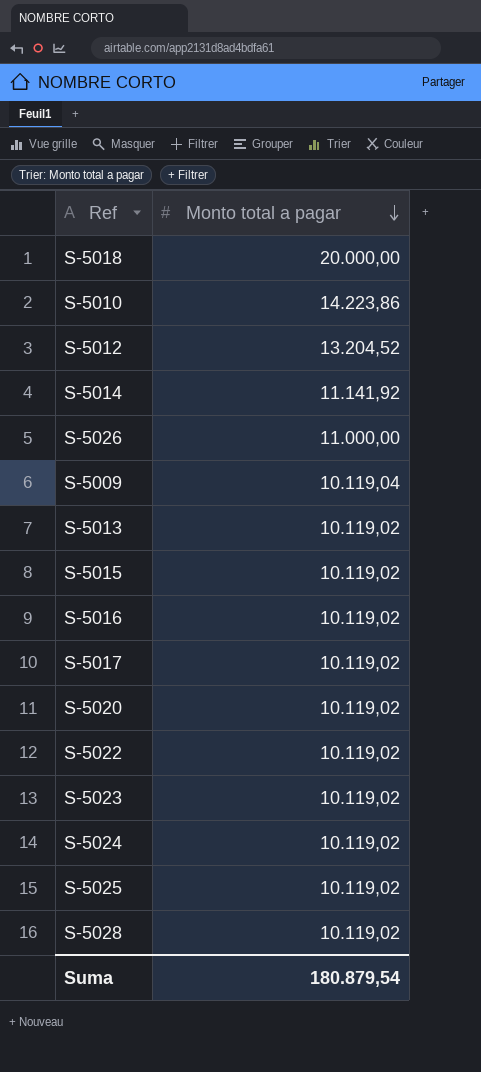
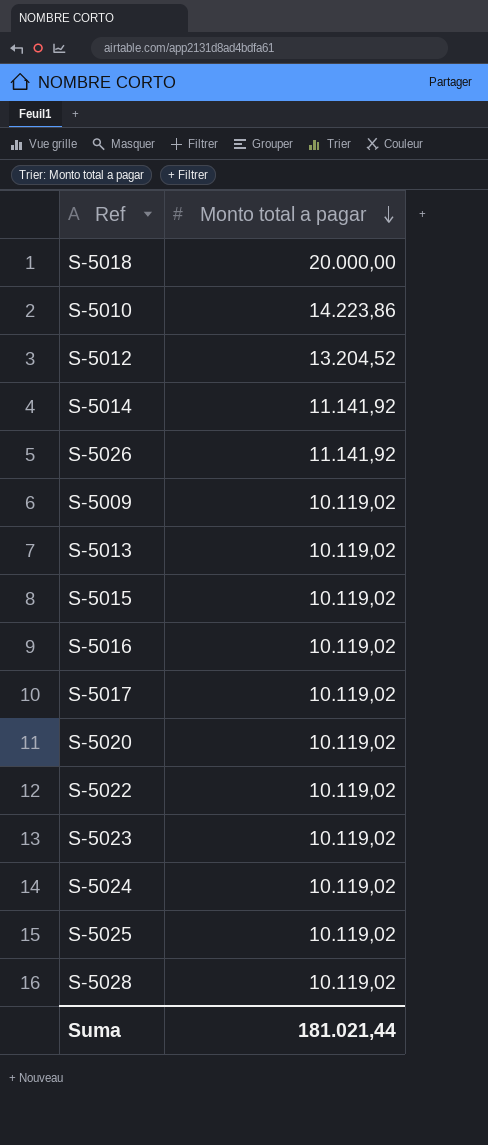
S-5026 | Monto total a pagar: 11.000,00 -> 11.141,92
S-5009 | Monto total a pagar: 10.119,04 -> 10.119,02
Suma | Monto total a pagar: 180.879,54 -> 181.021,44

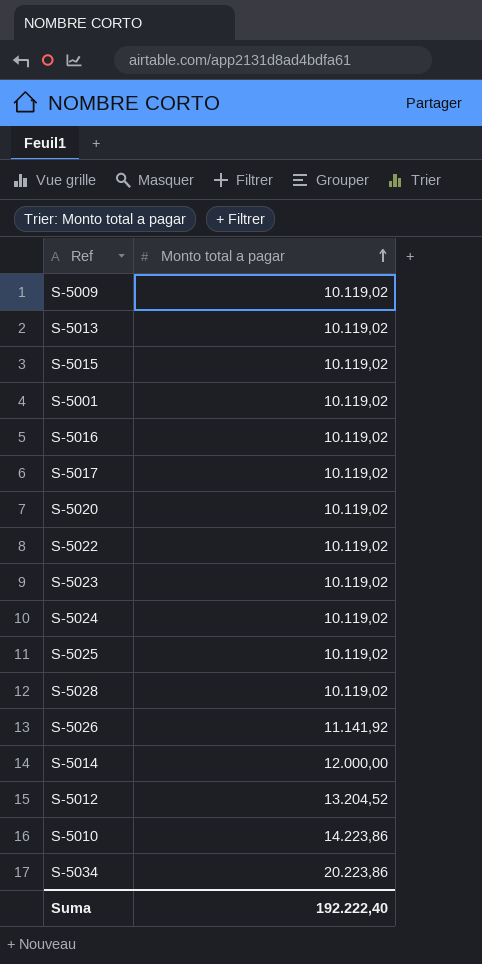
row order: Monto total a pagar descending -> Monto total a pagar ascending
row S-5018: 20.000,00 -> none
row S-5001: none -> 10.119,02
S-5014 | Monto total a pagar: 11.141,92 -> 12.000,00
row S-5034: none -> 20.223,86
Suma | Monto total a pagar: 181.021,44 -> 192.222,40

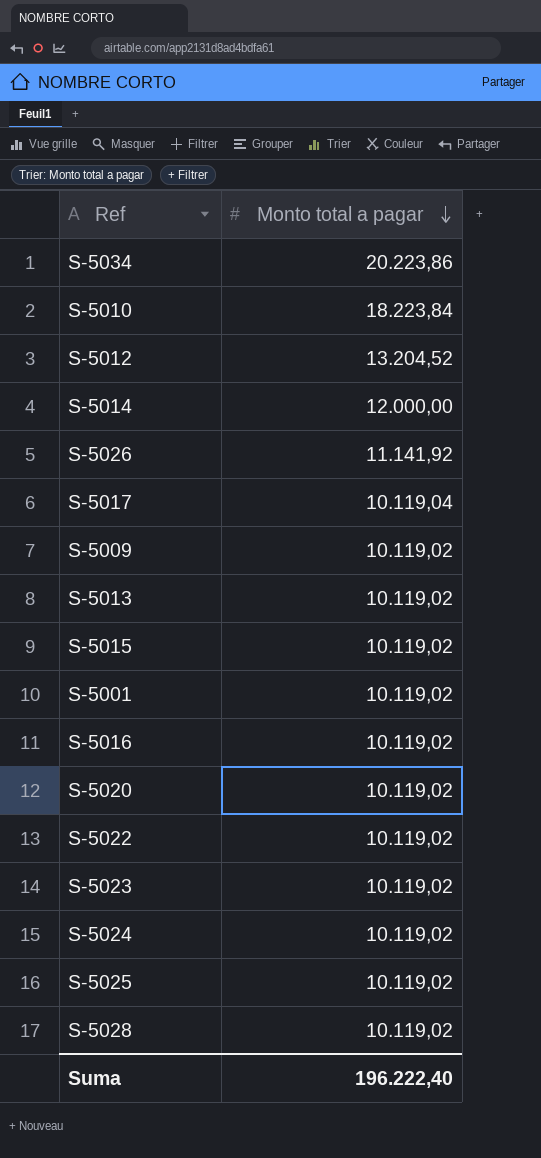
row order: Monto total a pagar ascending -> Monto total a pagar descending
S-5010 | Monto total a pagar: 14.223,86 -> 18.223,84
S-5017 | Monto total a pagar: 10.119,02 -> 10.119,04
Suma | Monto total a pagar: 192.222,40 -> 196.222,40

